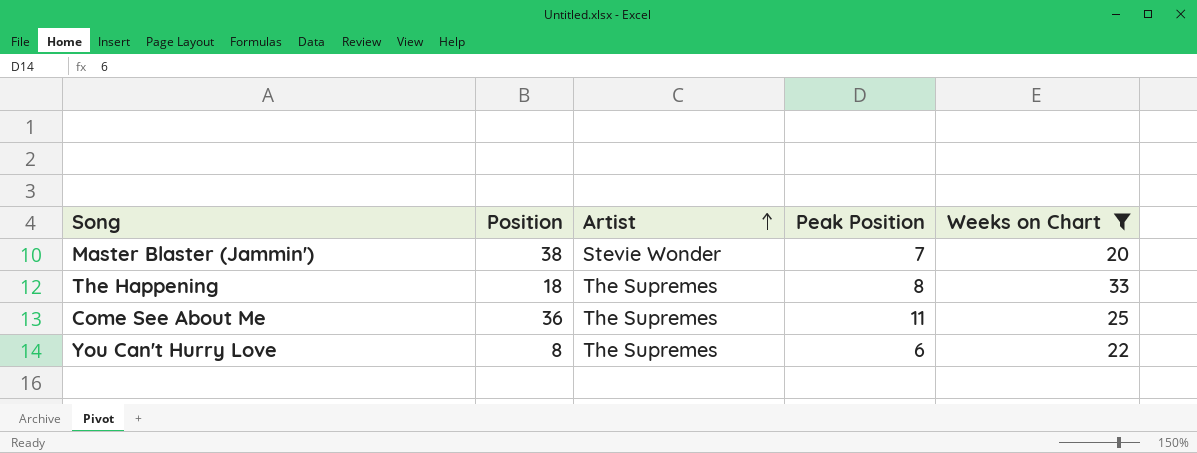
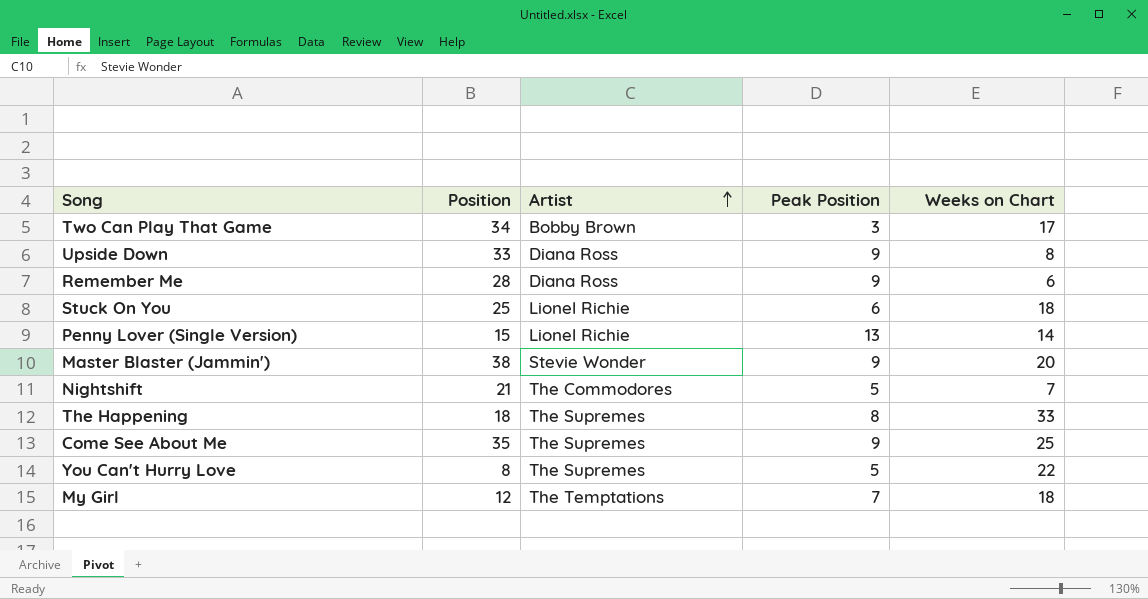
filter: Weeks on Chart >= 20 -> none
Master Blaster (Jammin') | Peak Position: 7 -> 9
Come See About Me | Position: 36 -> 35
Come See About Me | Peak Position: 11 -> 9
You Can't Hurry Love | Peak Position: 6 -> 5

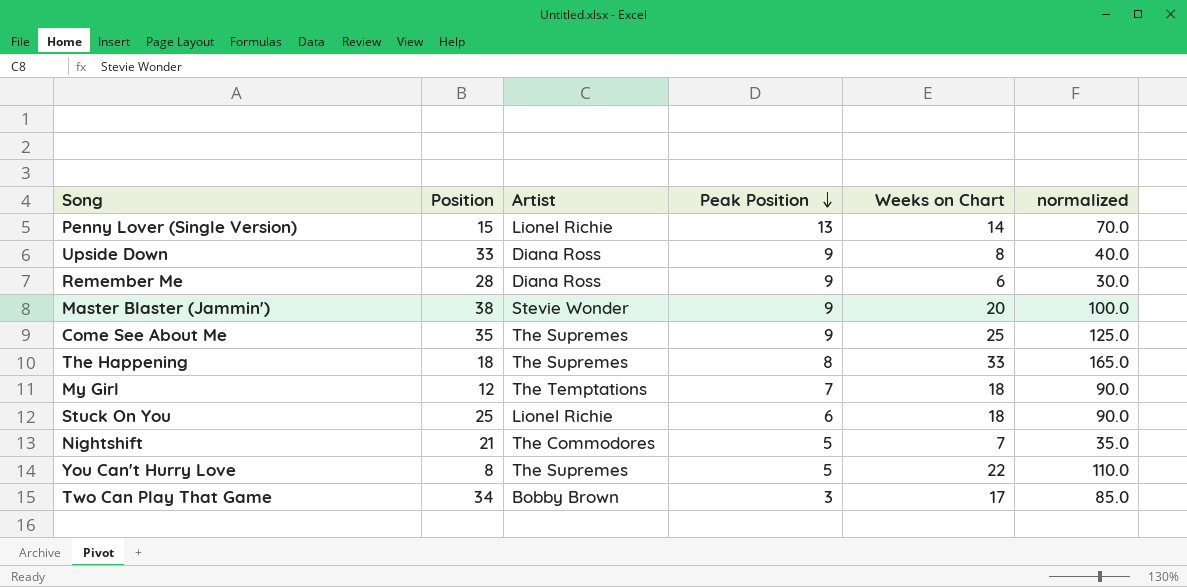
row order: Artist ascending -> Peak Position descending
column normalized | formula: none -> [Weeks on Chart] * 5

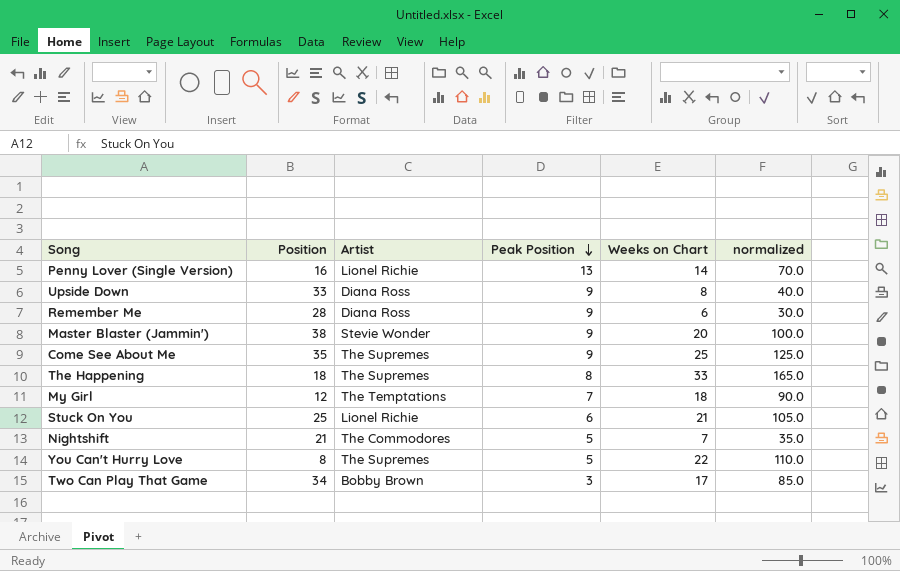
Penny Lover (Single Version) | Position: 15 -> 16
Stuck On You | Weeks on Chart: 18 -> 21
Stuck On You | normalized: 90.0 -> 105.0

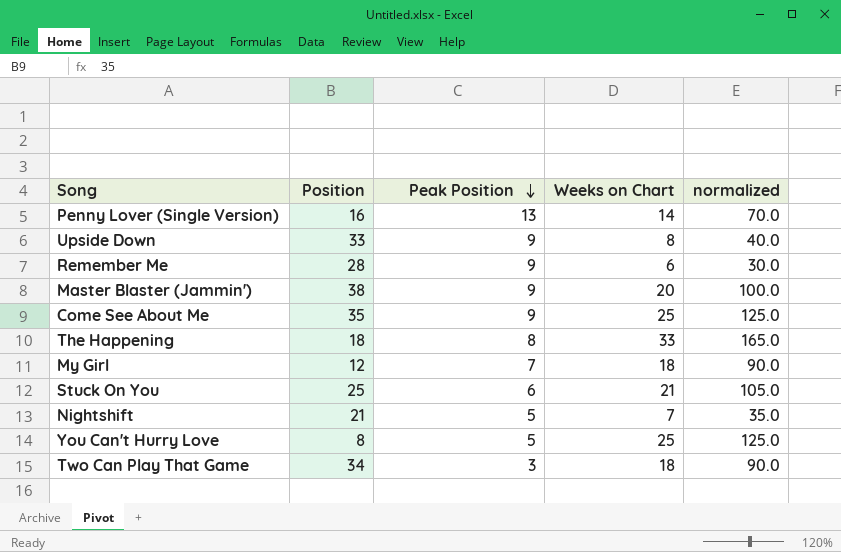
column Artist | position: 3 -> none
You Can't Hurry Love | Weeks on Chart: 22 -> 25
You Can't Hurry Love | normalized: 110.0 -> 125.0
Two Can Play That Game | Weeks on Chart: 17 -> 18
Two Can Play That Game | normalized: 85.0 -> 90.0

